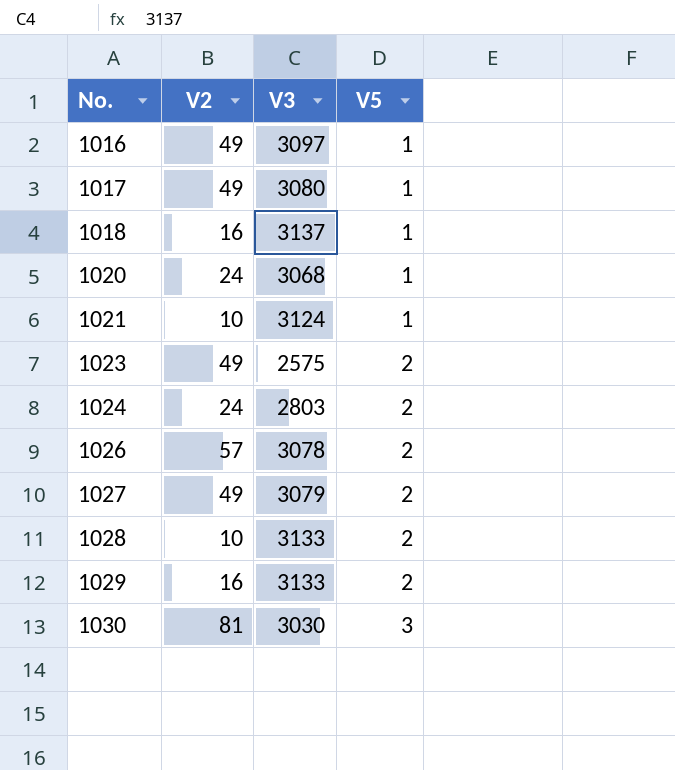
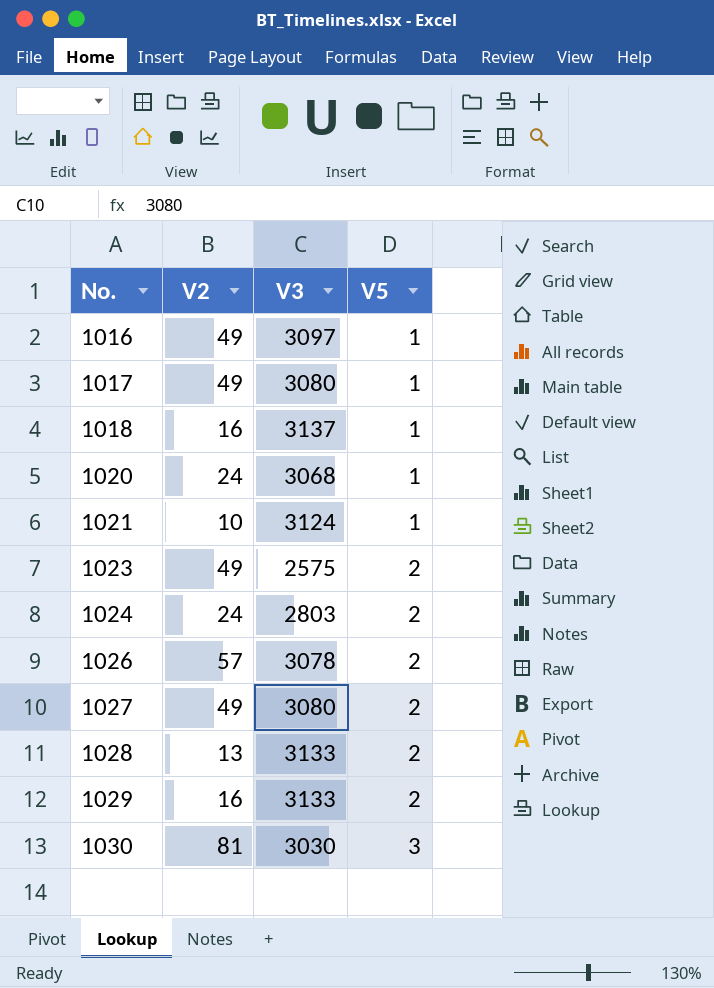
1027 | V3: 3079 -> 3080
1028 | V2: 10 -> 13

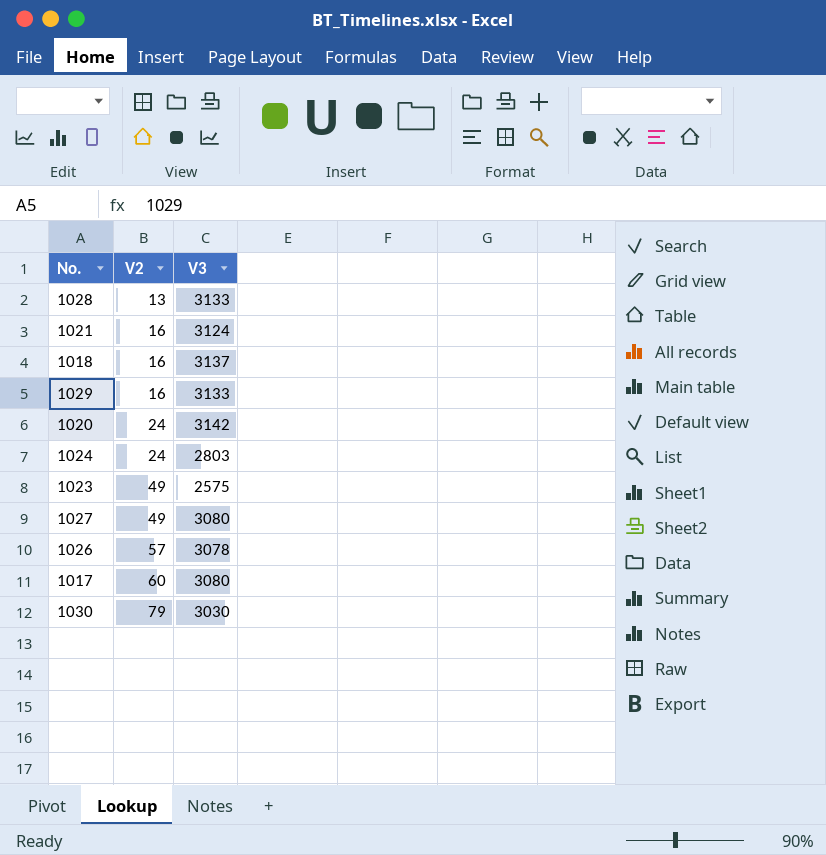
row order: No. ascending -> V2 ascending
column V5 | position: 4 -> none
row 1016: 49 | 3097 | 1 -> none
1021 | V2: 10 -> 16
1020 | V3: 3068 -> 3142
1017 | V2: 49 -> 60
1030 | V2: 81 -> 79

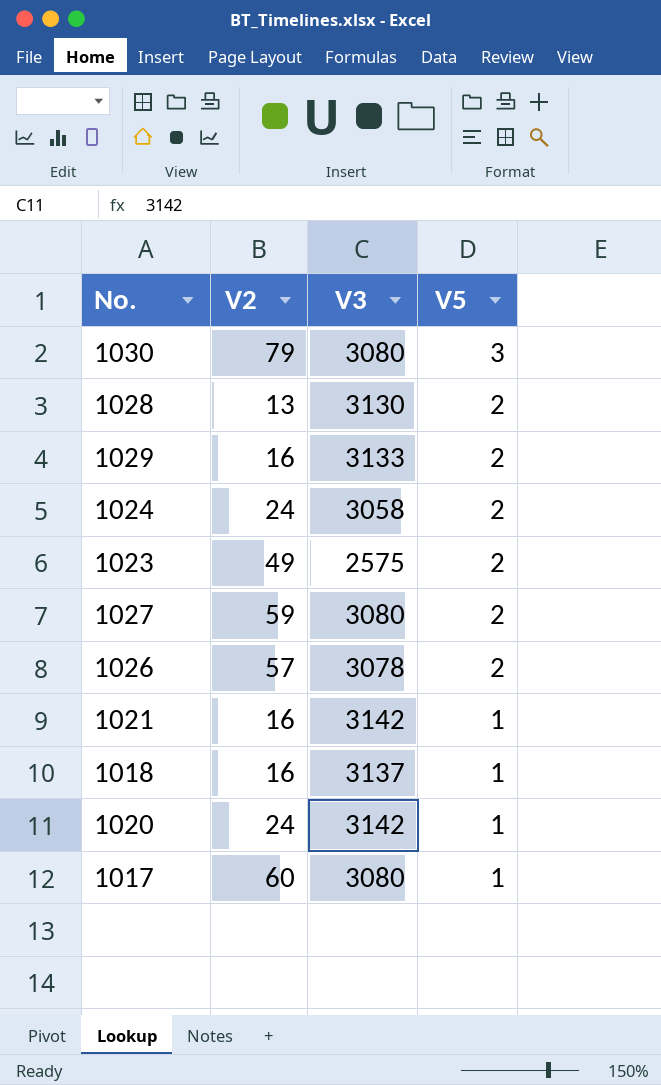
row order: V2 ascending -> V5 descending
column V5 | position: none -> 4
1030 | V3: 3030 -> 3080
1028 | V3: 3133 -> 3130
1024 | V3: 2803 -> 3058
1027 | V2: 49 -> 59
1021 | V3: 3124 -> 3142

